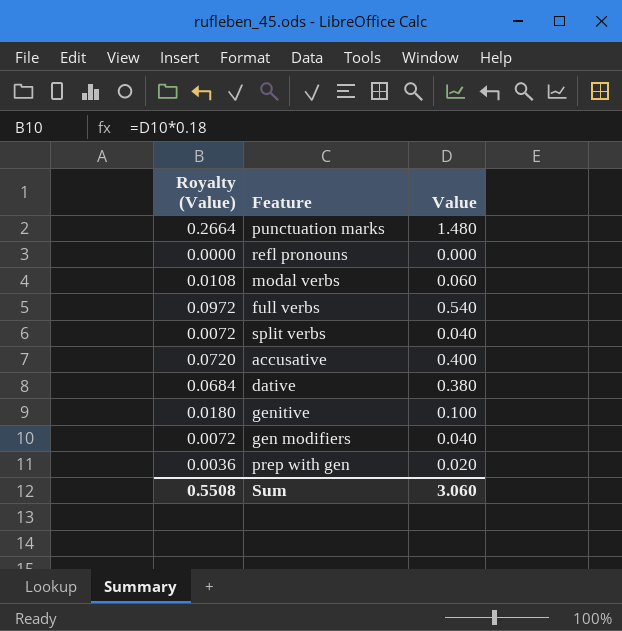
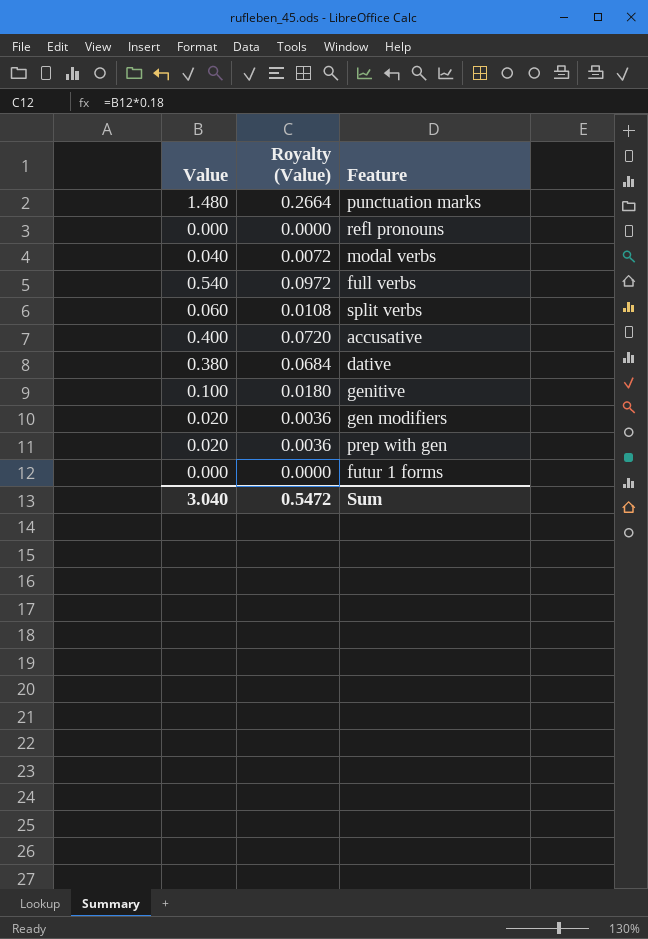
column Value | position: 3 -> 1
modal verbs | Value: 0.060 -> 0.040
modal verbs | Royalty (Value): 0.0108 -> 0.0072
split verbs | Value: 0.040 -> 0.060
split verbs | Royalty (Value): 0.0072 -> 0.0108
gen modifiers | Value: 0.040 -> 0.020
gen modifiers | Royalty (Value): 0.0072 -> 0.0036
row futur 1 forms: none -> 0.000 | 0.0000
Sum | Value: 3.060 -> 3.040
Sum | Royalty (Value): 0.5508 -> 0.5472

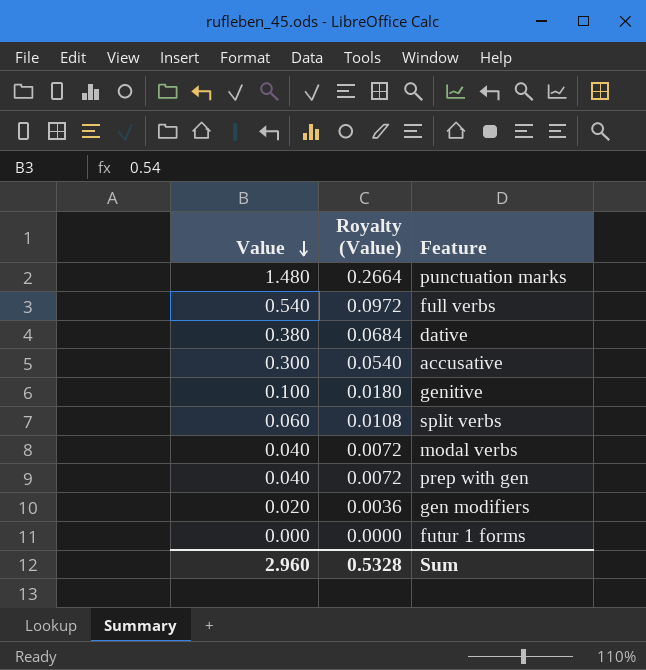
row order: none -> Value descending
row refl pronouns: 0.000 | 0.0000 -> none
accusative | Value: 0.400 -> 0.300
accusative | Royalty (Value): 0.0720 -> 0.0540
prep with gen | Value: 0.020 -> 0.040
prep with gen | Royalty (Value): 0.0036 -> 0.0072
Sum | Value: 3.040 -> 2.960
Sum | Royalty (Value): 0.5472 -> 0.5328

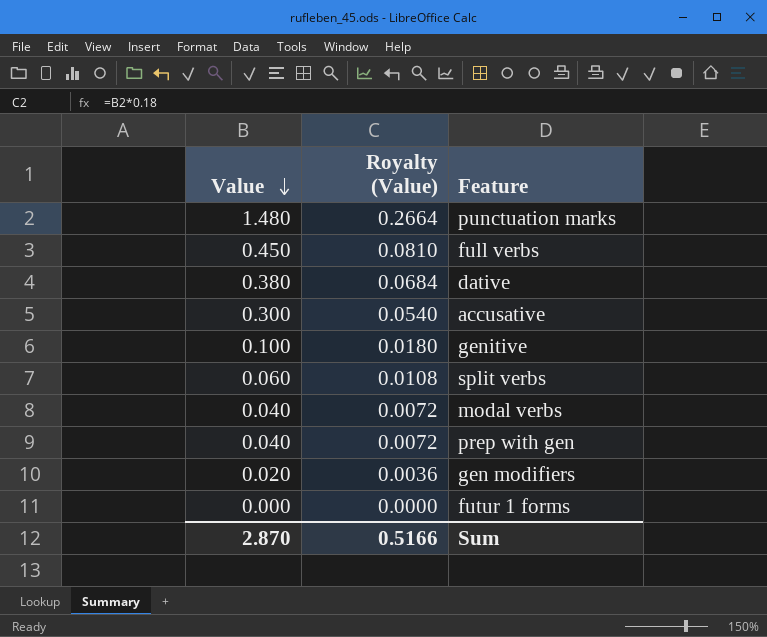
full verbs | Value: 0.540 -> 0.450
full verbs | Royalty (Value): 0.0972 -> 0.0810
Sum | Value: 2.960 -> 2.870
Sum | Royalty (Value): 0.5328 -> 0.5166

